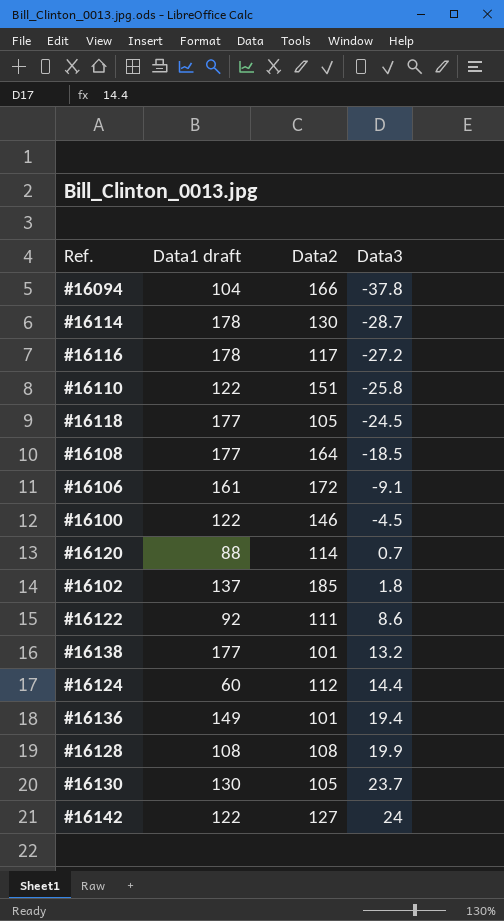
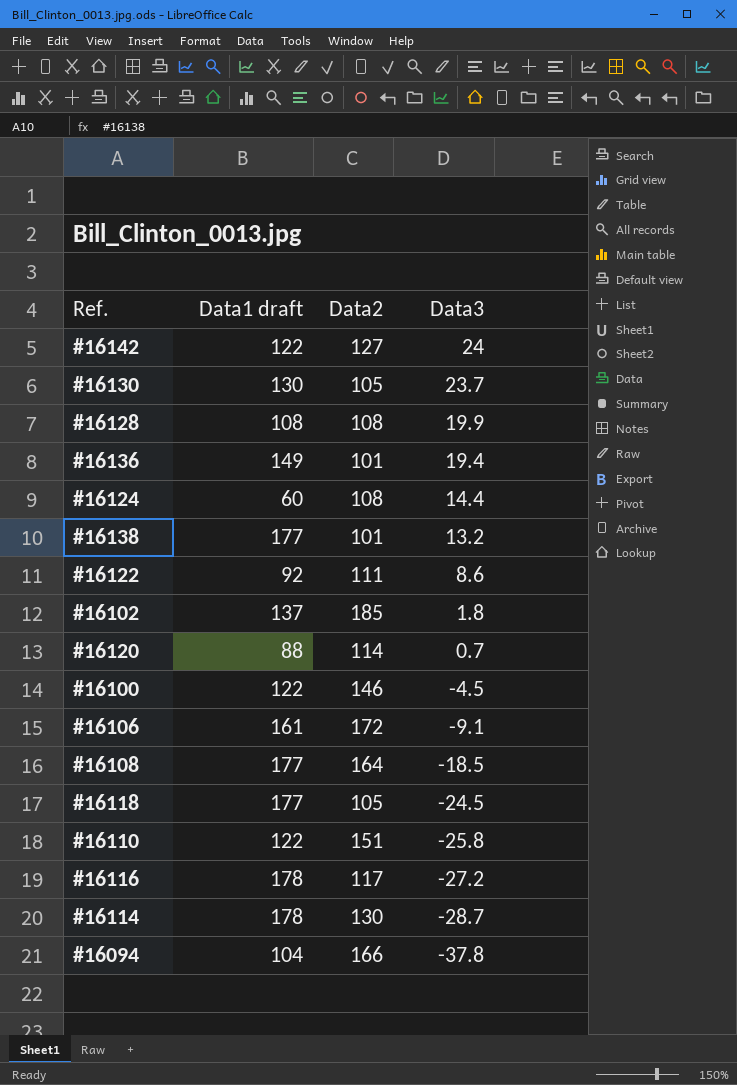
row order: Data3 ascending -> Data3 descending
#16124 | Data2: 112 -> 108

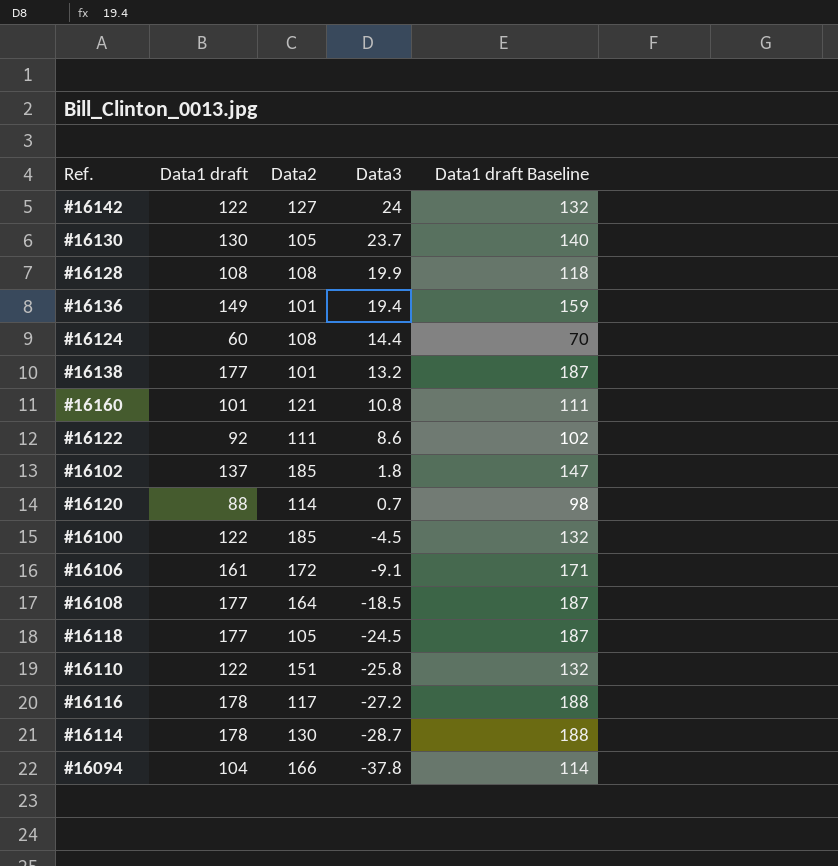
column Data1 draft Baseline | formula: none -> [Data1 draft] + 10
row #16160: none -> 101 | 121 | 10.8 | 111
#16100 | Data2: 146 -> 185

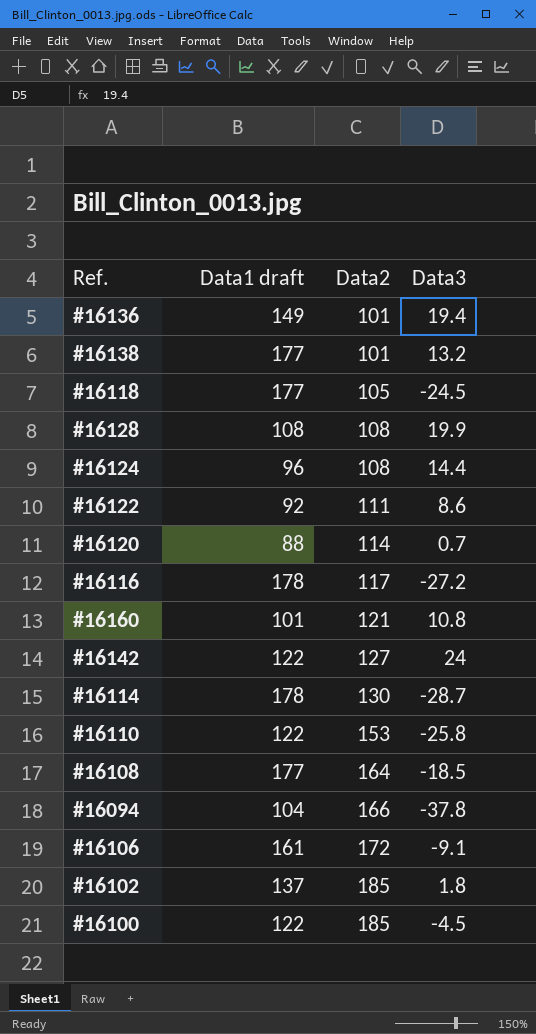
row order: Data3 descending -> Data2 ascending
column Data1 draft Baseline | formula: [Data1 draft] + 10 -> none
row #16130: 130 | 105 | 23.7 | 140 -> none
#16124 | Data1 draft: 60 -> 96
#16110 | Data2: 151 -> 153

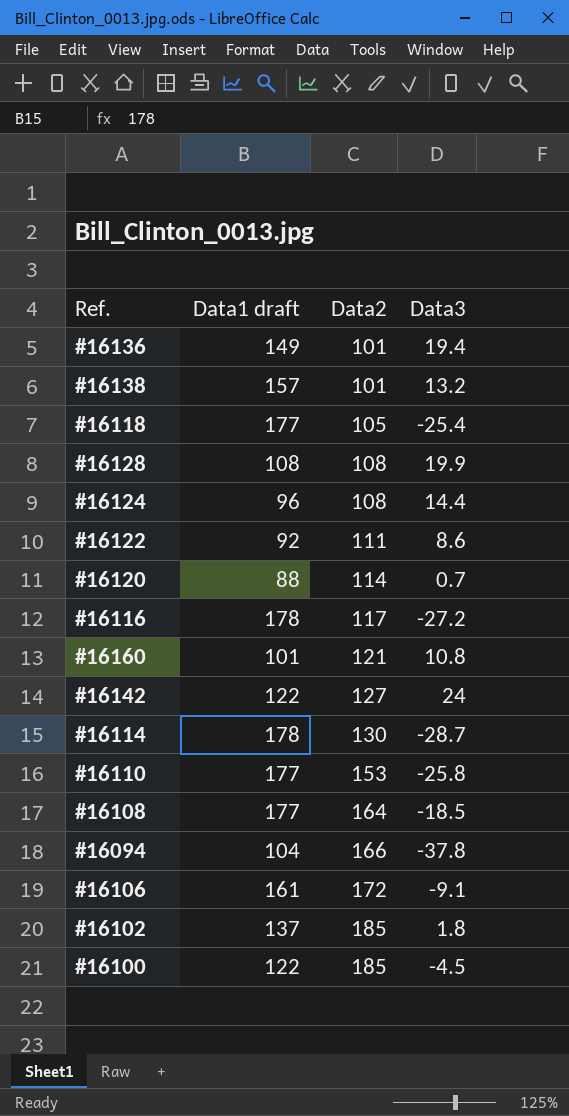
#16138 | Data1 draft: 177 -> 157
#16118 | Data3: -24.5 -> -25.4
#16110 | Data1 draft: 122 -> 177

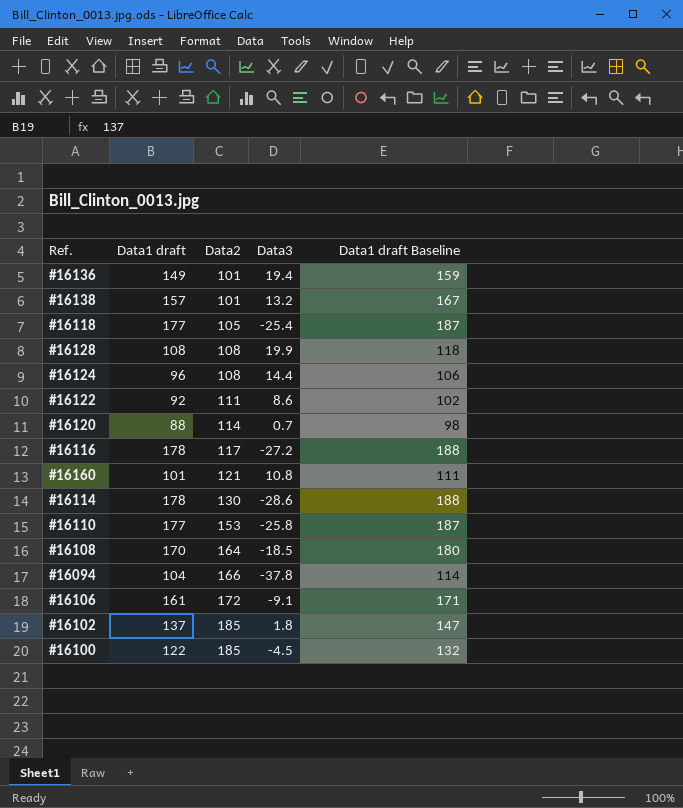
column Data1 draft Baseline | formula: none -> [Data1 draft] + 10
row #16142: 122 | 127 | 24 -> none
#16114 | Data3: -28.7 -> -28.6
#16108 | Data1 draft: 177 -> 170

